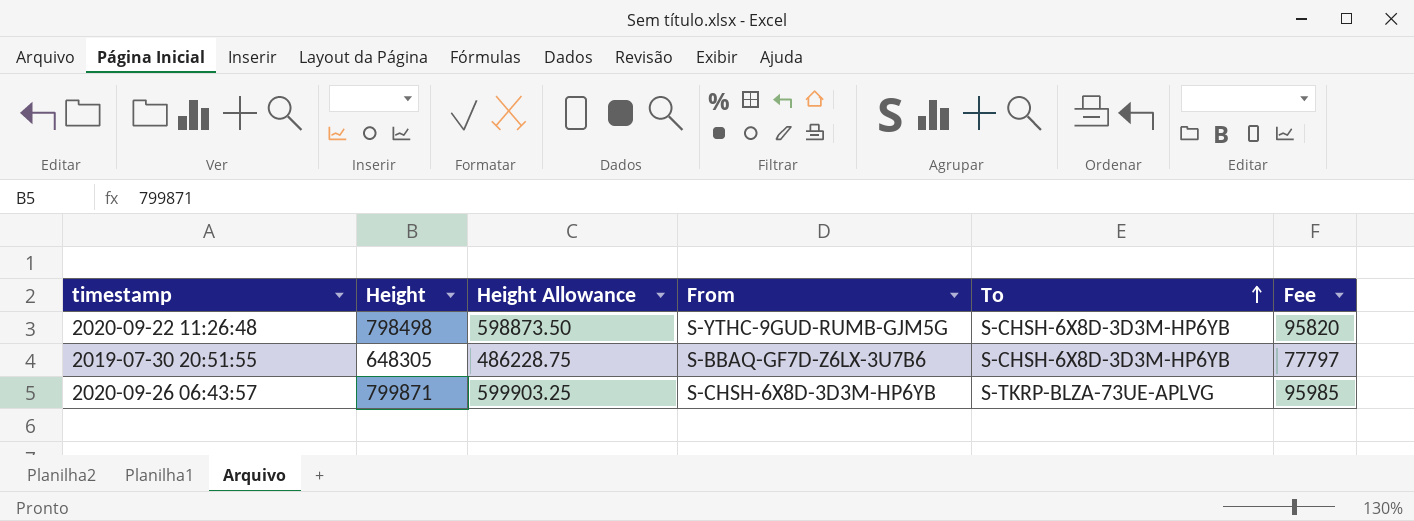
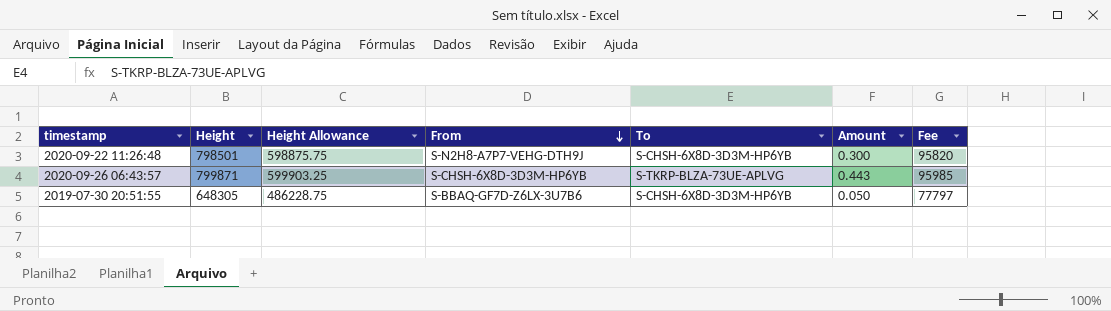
row order: To ascending -> From descending
column Amount | position: none -> 6
2020-09-22 11:26:48 | Height: 798498 -> 798501
2020-09-22 11:26:48 | Height Allowance: 598873.50 -> 598875.75
2020-09-22 11:26:48 | From: S-YTHC-9GUD-RUMB-GJM5G -> S-N2H8-A7P7-VEHG-DTH9J

